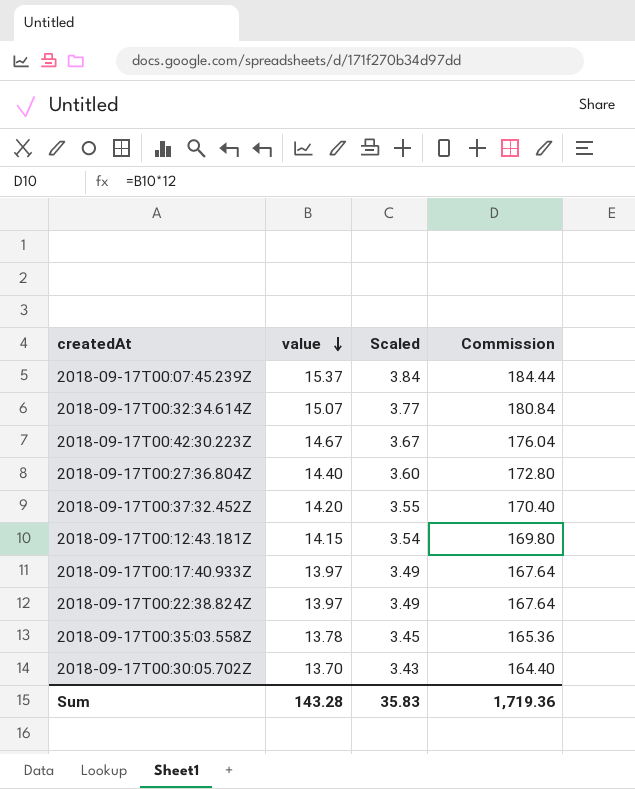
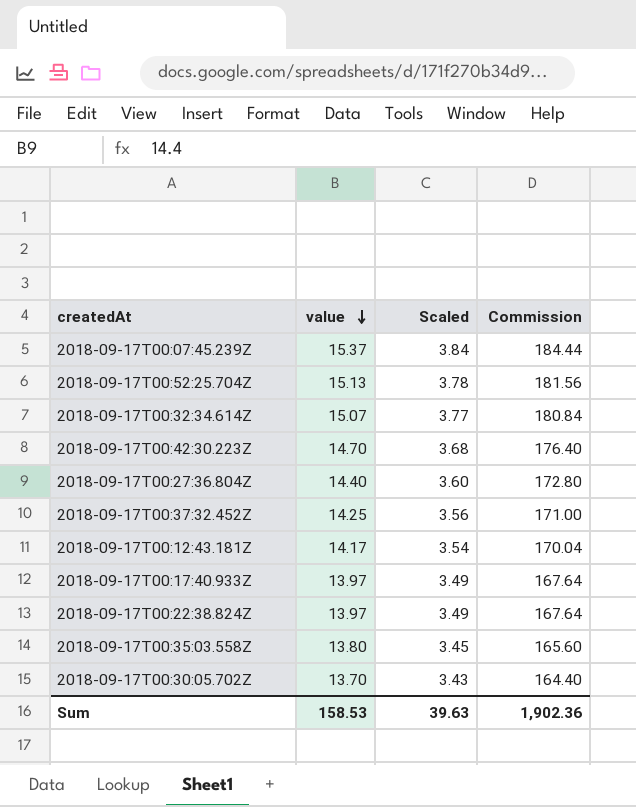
row 2018-09-17T00:52:25.704Z: none -> 15.13 | 3.78 | 181.56
2018-09-17T00:42:30.223Z | value: 14.67 -> 14.70
2018-09-17T00:42:30.223Z | Scaled: 3.67 -> 3.68
2018-09-17T00:42:30.223Z | Commission: 176.04 -> 176.40
2018-09-17T00:37:32.452Z | value: 14.20 -> 14.25
2018-09-17T00:37:32.452Z | Scaled: 3.55 -> 3.56
2018-09-17T00:37:32.452Z | Commission: 170.40 -> 171.00
2018-09-17T00:12:43.181Z | value: 14.15 -> 14.17
2018-09-17T00:12:43.181Z | Commission: 169.80 -> 170.04
2018-09-17T00:35:03.558Z | value: 13.78 -> 13.80
2018-09-17T00:35:03.558Z | Commission: 165.36 -> 165.60
Sum | value: 143.28 -> 158.53
Sum | Scaled: 35.83 -> 39.63
Sum | Commission: 1,719.36 -> 1,902.36

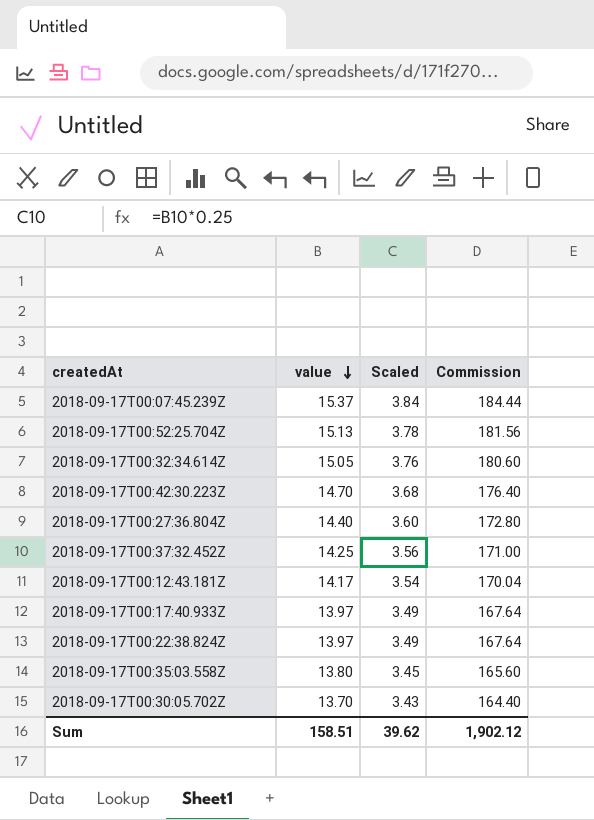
2018-09-17T00:32:34.614Z | value: 15.07 -> 15.05
2018-09-17T00:32:34.614Z | Scaled: 3.77 -> 3.76
2018-09-17T00:32:34.614Z | Commission: 180.84 -> 180.60
Sum | value: 158.53 -> 158.51
Sum | Scaled: 39.63 -> 39.62
Sum | Commission: 1,902.36 -> 1,902.12

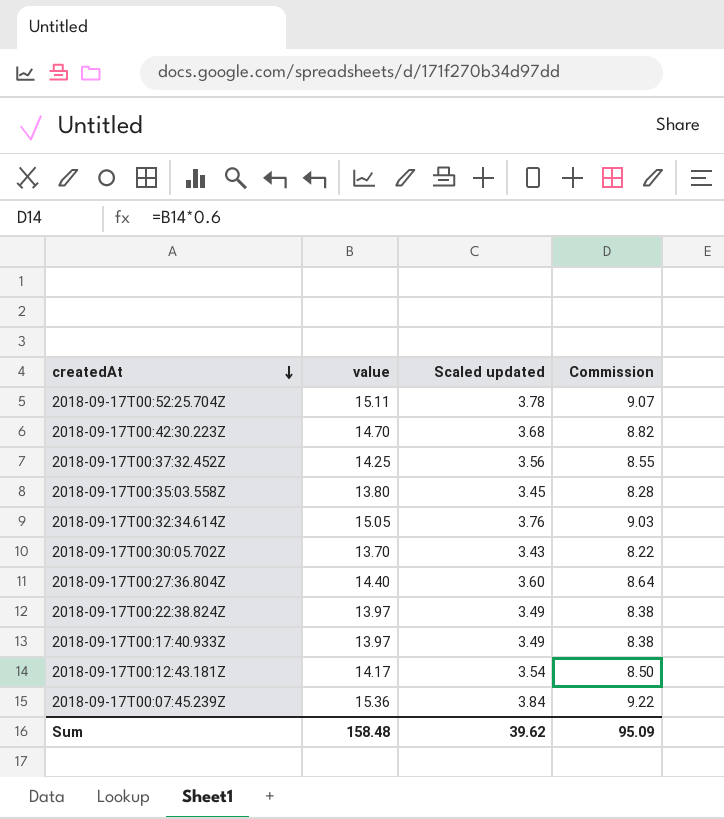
row order: value descending -> createdAt descending
column name: Scaled -> Scaled updated
column Commission | formula: [value] * 12 -> [value] * 0.6
2018-09-17T00:52:25.704Z | value: 15.13 -> 15.11
2018-09-17T00:07:45.239Z | value: 15.37 -> 15.36
Sum | value: 158.51 -> 158.48
Sum | Commission: 1,902.12 -> 95.09

